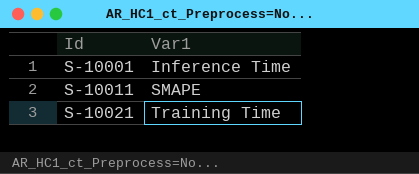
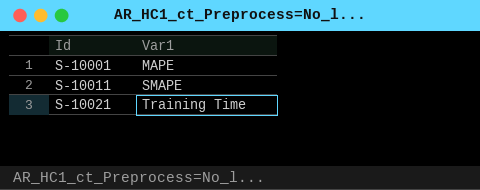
S-10001 | Var1: Inference Time -> MAPE

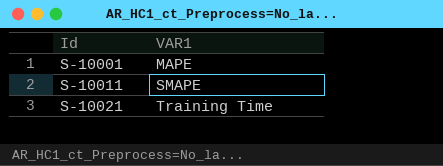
column name: Var1 -> VAR1

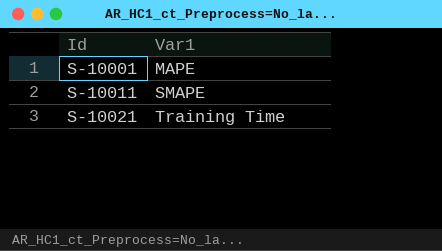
column name: VAR1 -> Var1

